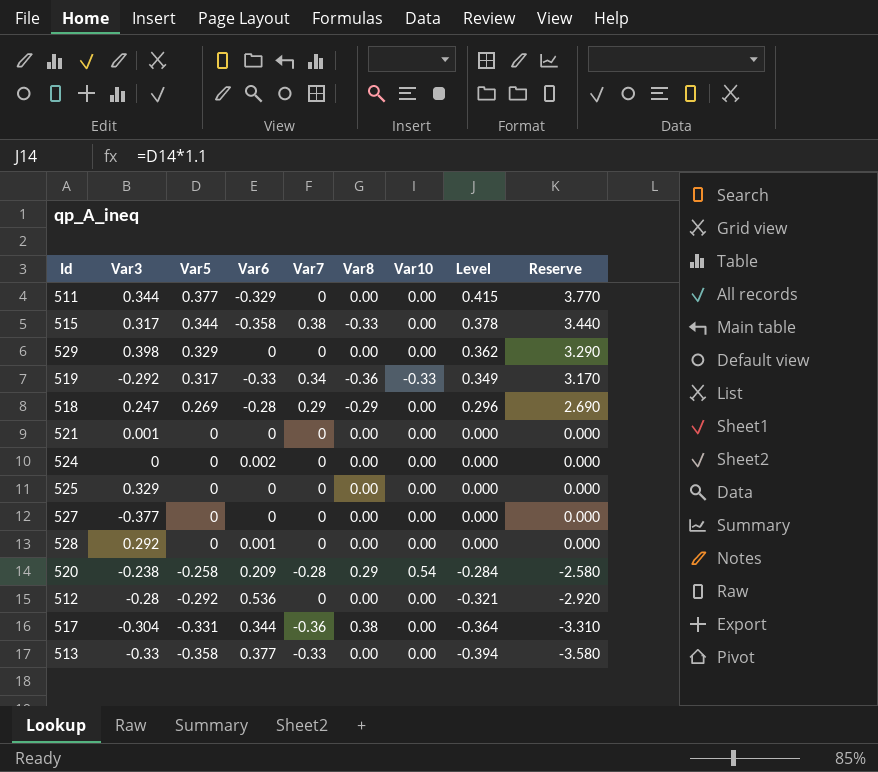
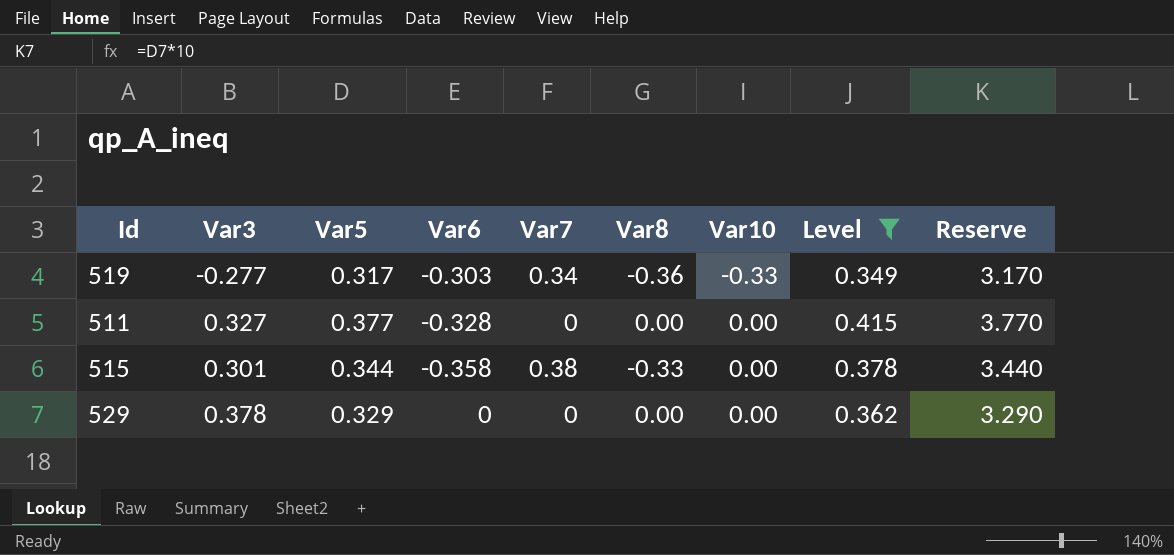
filter: none -> Level >= 0.349
row order: Var5 descending -> Var10 ascending
519 | Var3: -0.292 -> -0.277
519 | Var6: -0.33 -> -0.303
511 | Var3: 0.344 -> 0.327
511 | Var6: -0.329 -> -0.328
515 | Var3: 0.317 -> 0.301
529 | Var3: 0.398 -> 0.378

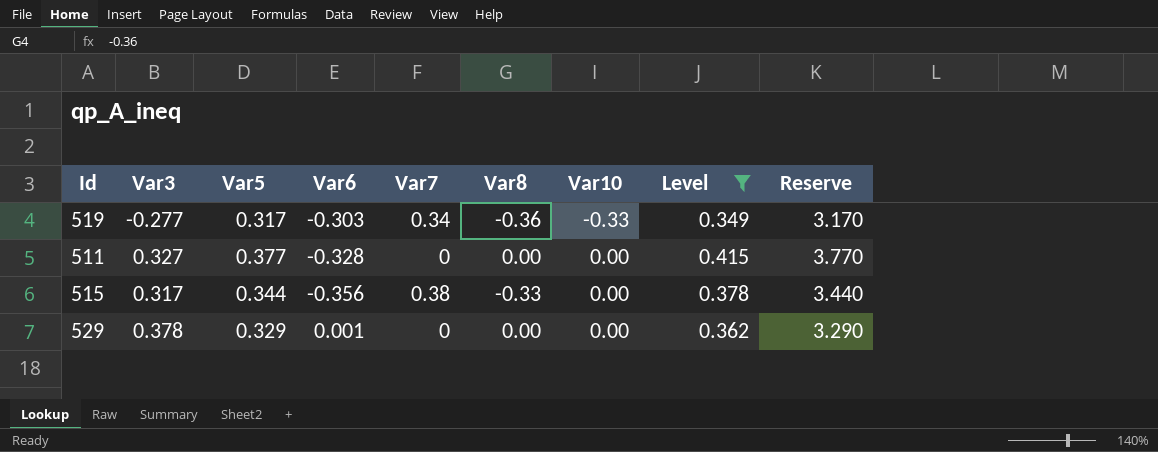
515 | Var3: 0.301 -> 0.317
515 | Var6: -0.358 -> -0.356
529 | Var6: 0 -> 0.001

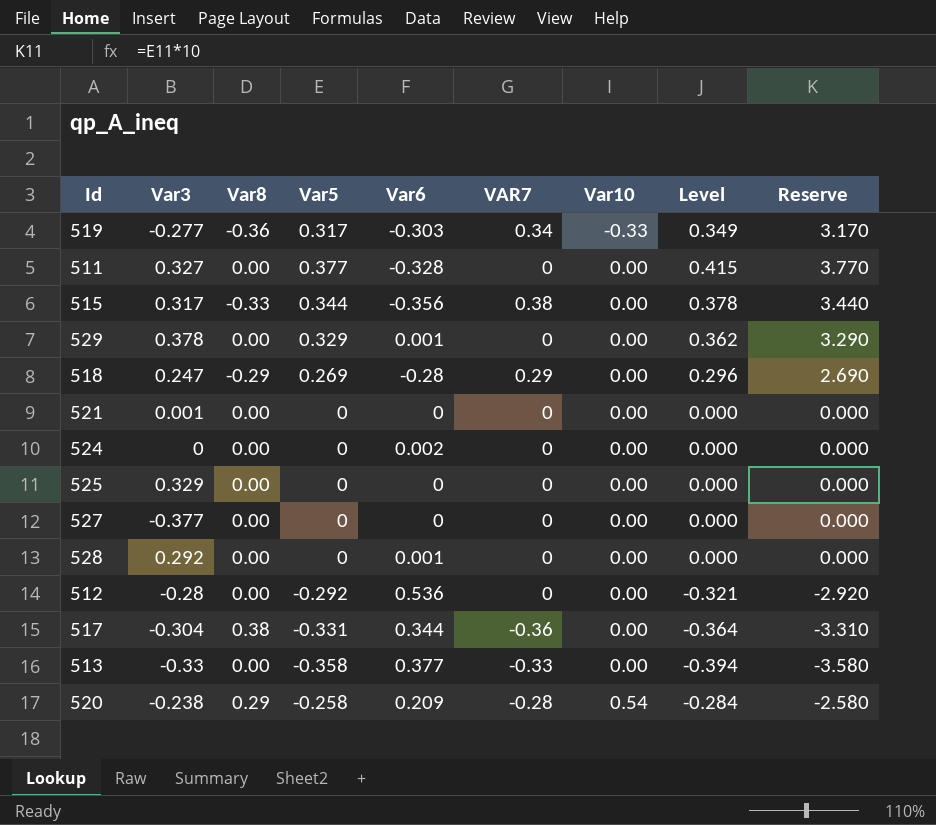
filter: Level >= 0.349 -> none
column Var8 | position: 6 -> 3
column name: Var7 -> VAR7

